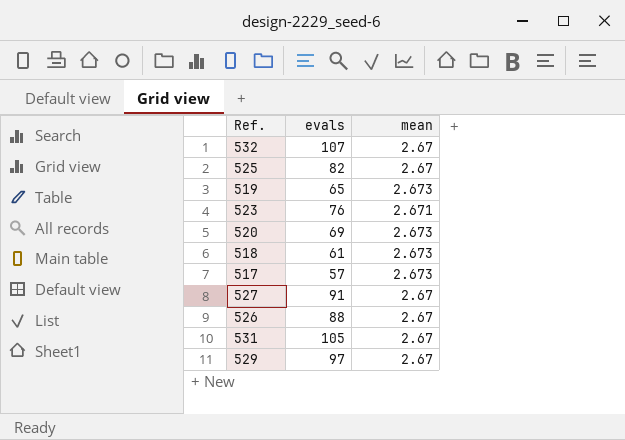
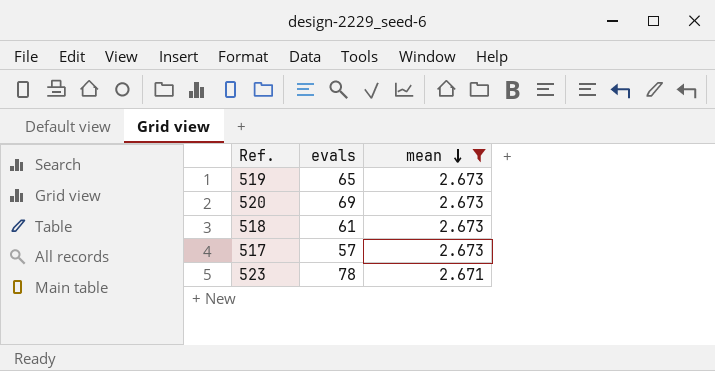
filter: none -> mean != 2.67
row order: none -> mean descending
523 | evals: 76 -> 78

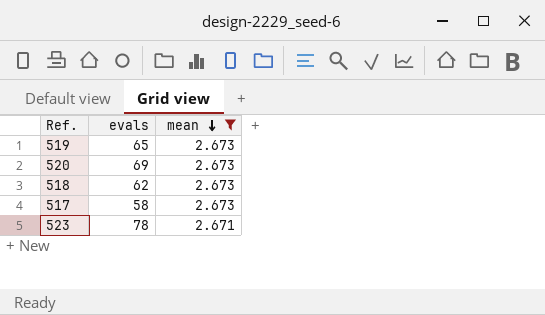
518 | evals: 61 -> 62
517 | evals: 57 -> 58

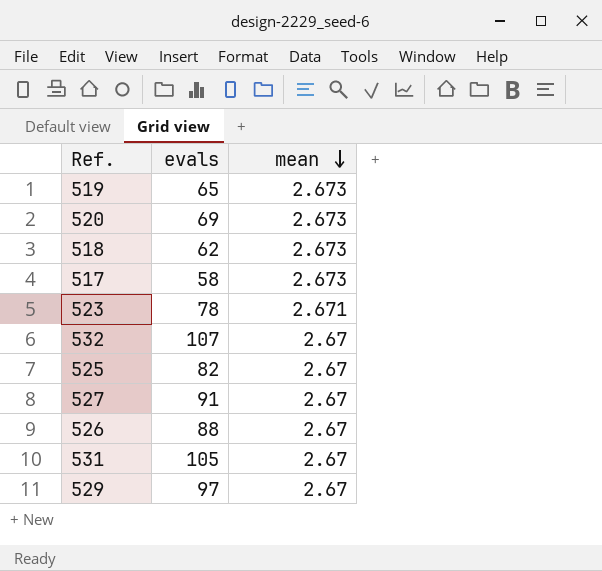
filter: mean != 2.67 -> none

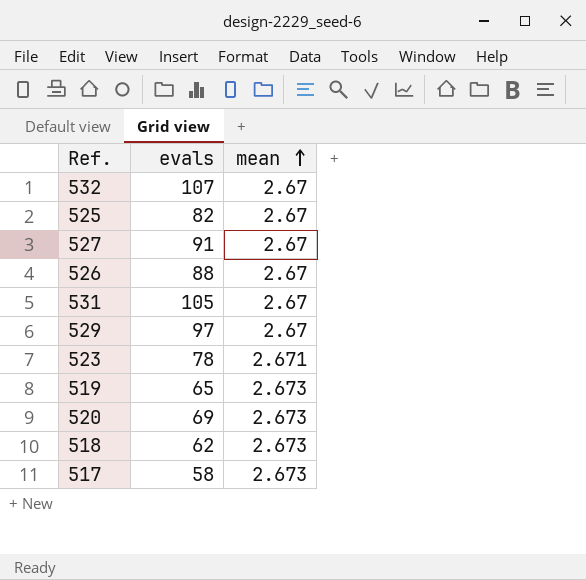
row order: mean descending -> mean ascending

